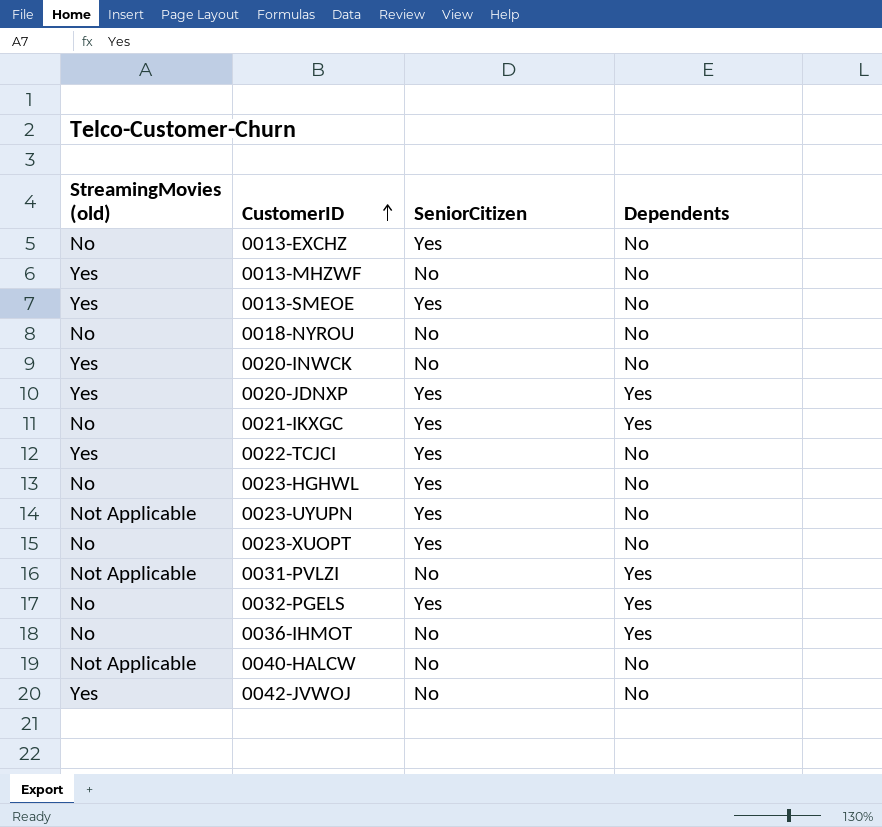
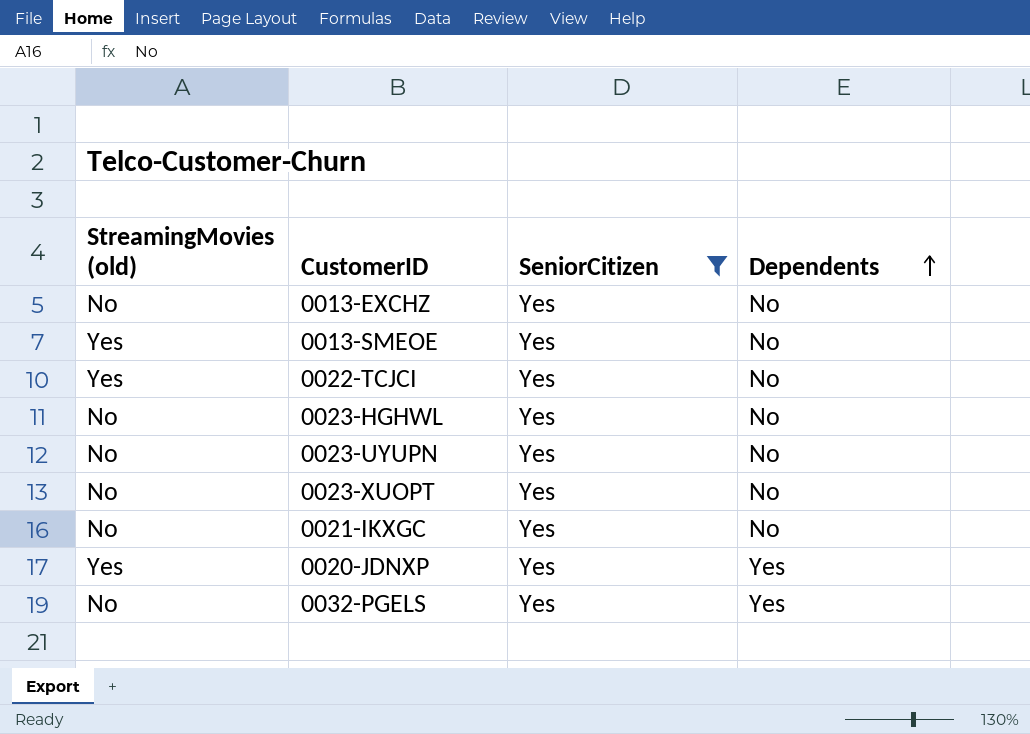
filter: none -> SeniorCitizen = Yes
row order: CustomerID ascending -> Dependents ascending
0023-UYUPN | StreamingMovies (old): Not Applicable -> No
0021-IKXGC | Dependents: Yes -> No

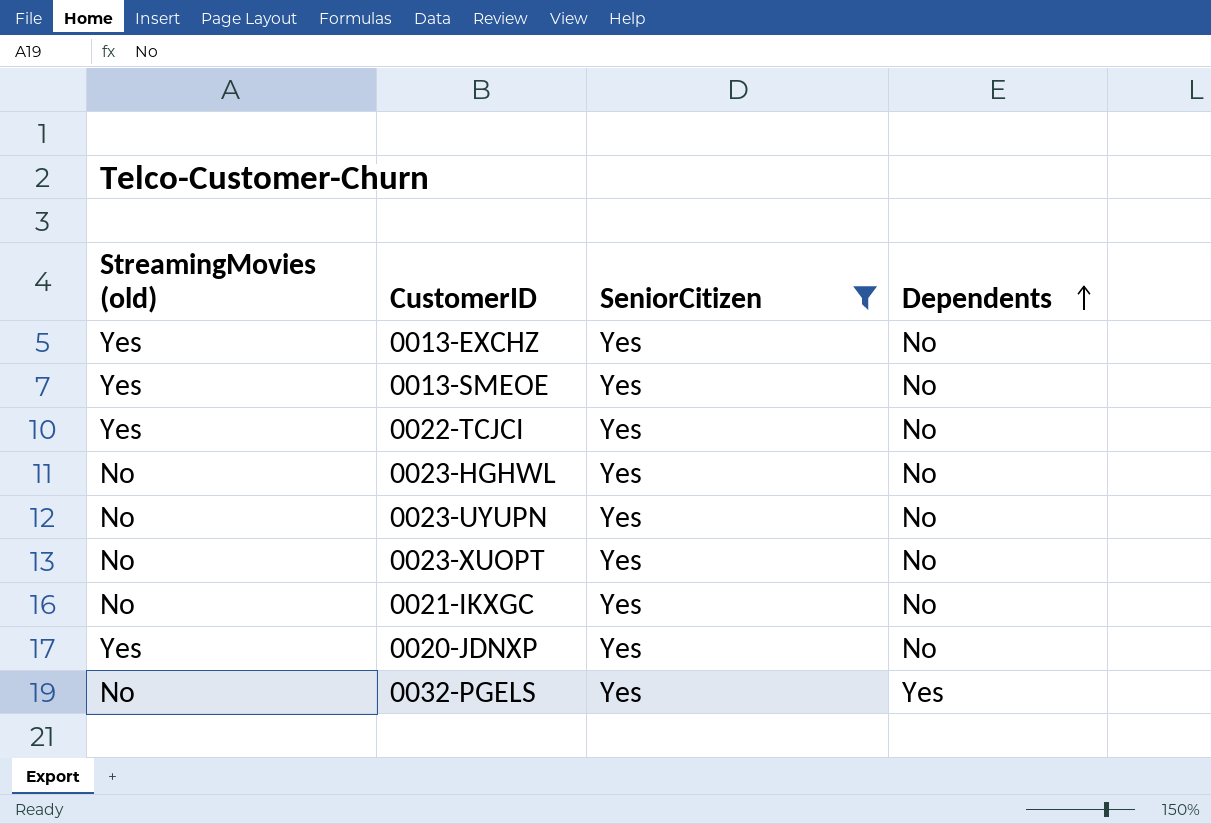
0013-EXCHZ | StreamingMovies (old): No -> Yes
0020-JDNXP | Dependents: Yes -> No

